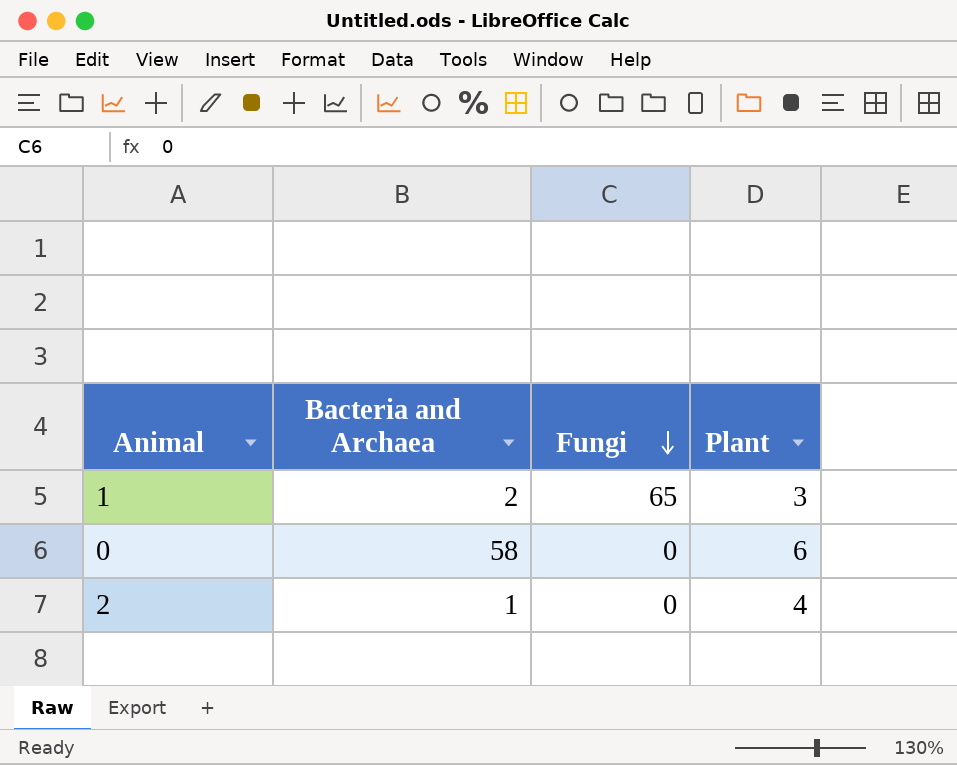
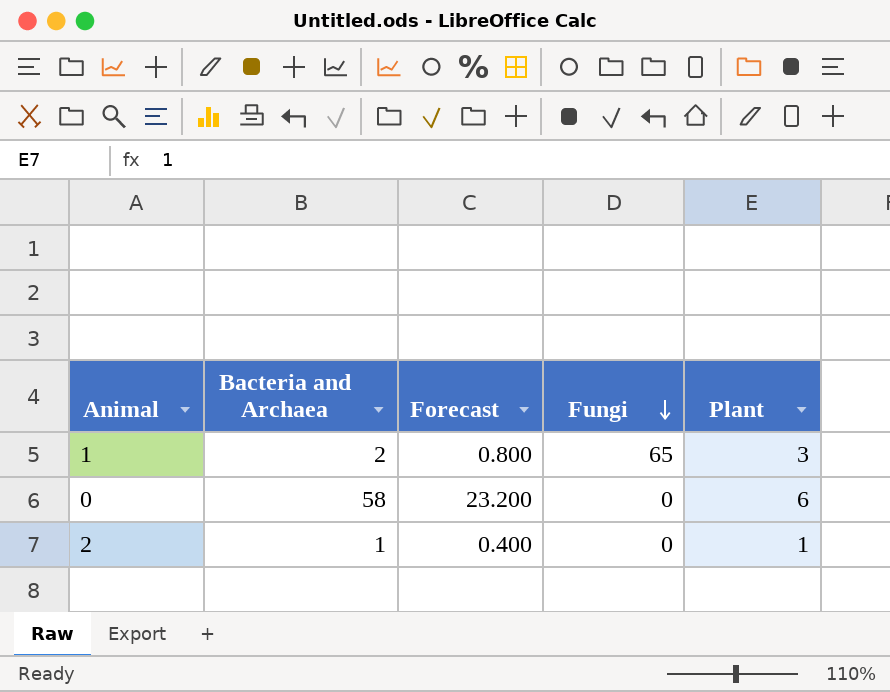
column Forecast | formula: none -> [Bacteria and Archaea] * 0.4
2 | Plant: 4 -> 1

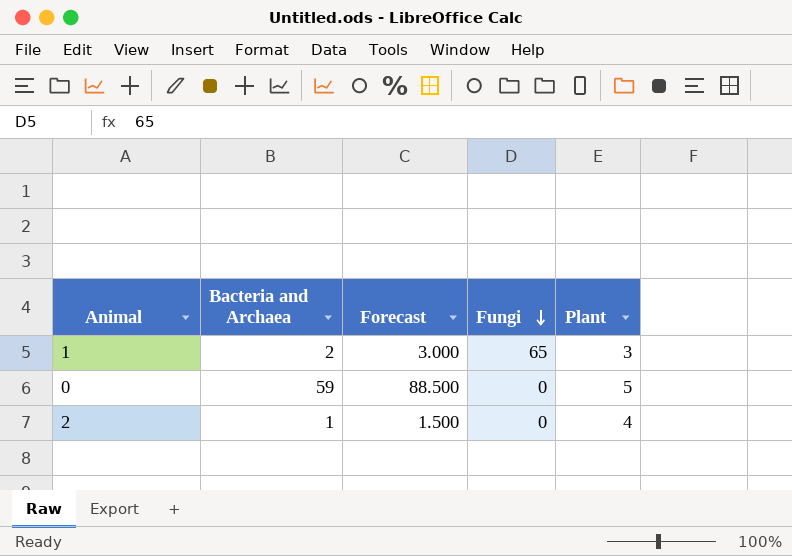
column Forecast | formula: [Bacteria and Archaea] * 0.4 -> [Bacteria and Archaea] * 1.5
0 | Bacteria and Archaea: 58 -> 59
0 | Plant: 6 -> 5
2 | Plant: 1 -> 4

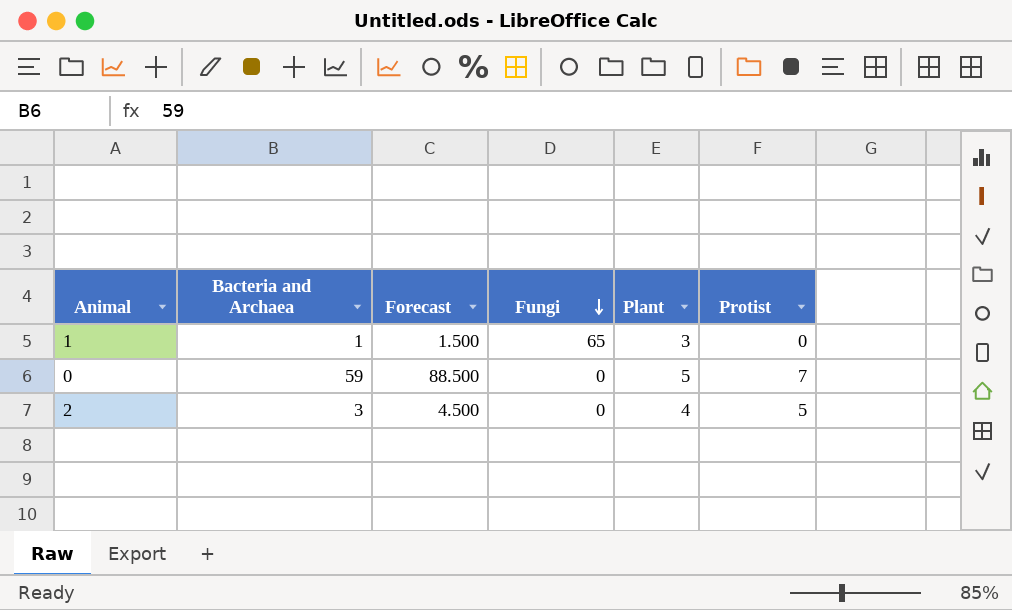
column Protist | position: none -> 6
1 | Bacteria and Archaea: 2 -> 1
1 | Forecast: 3.000 -> 1.500
2 | Bacteria and Archaea: 1 -> 3
2 | Forecast: 1.500 -> 4.500

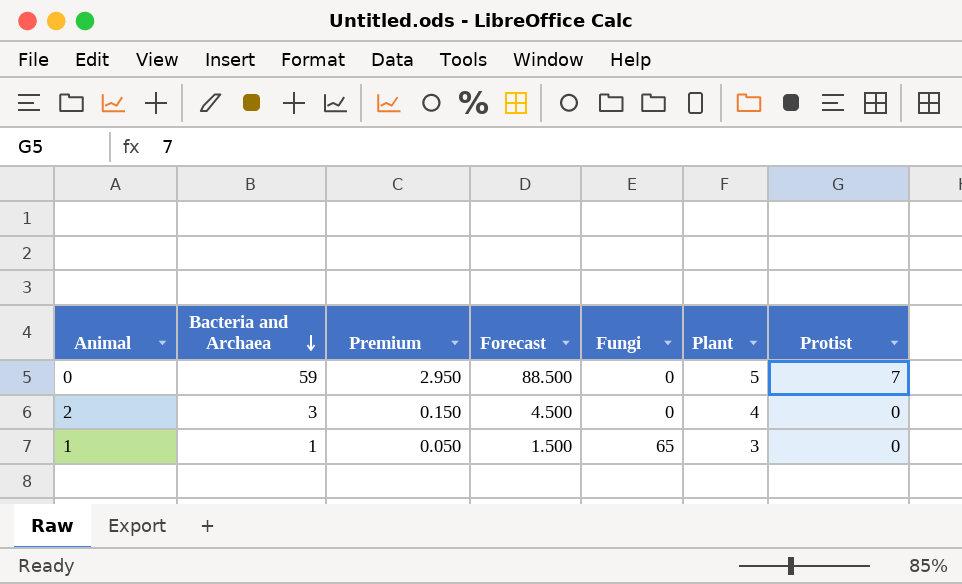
row order: Fungi descending -> Bacteria and Archaea descending
column Premium | formula: none -> [Bacteria and Archaea] * 0.05
2 | Protist: 5 -> 0

